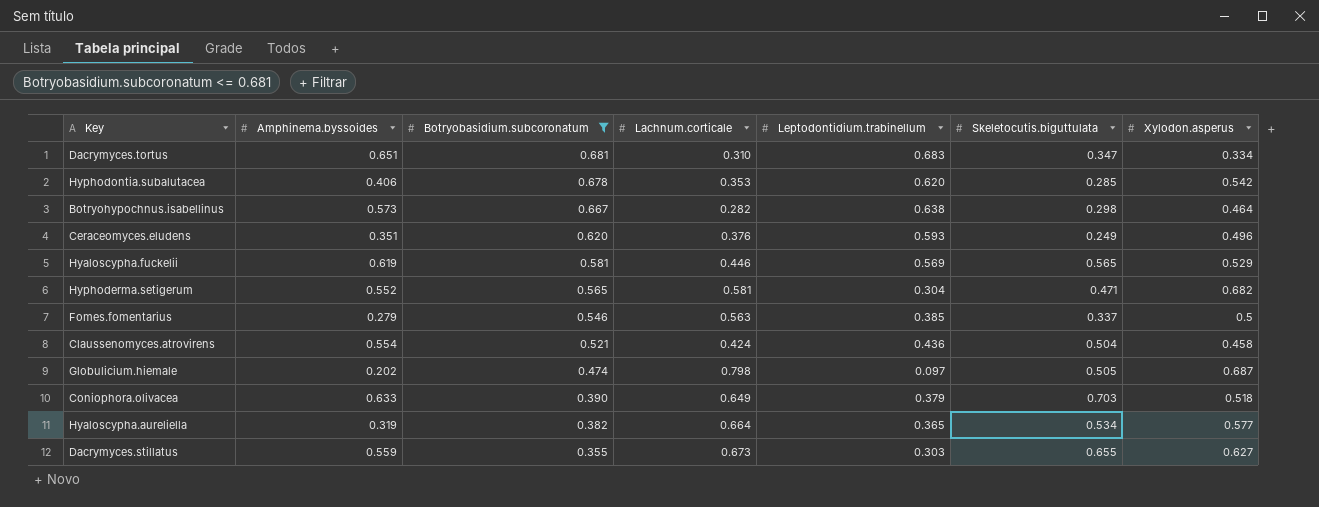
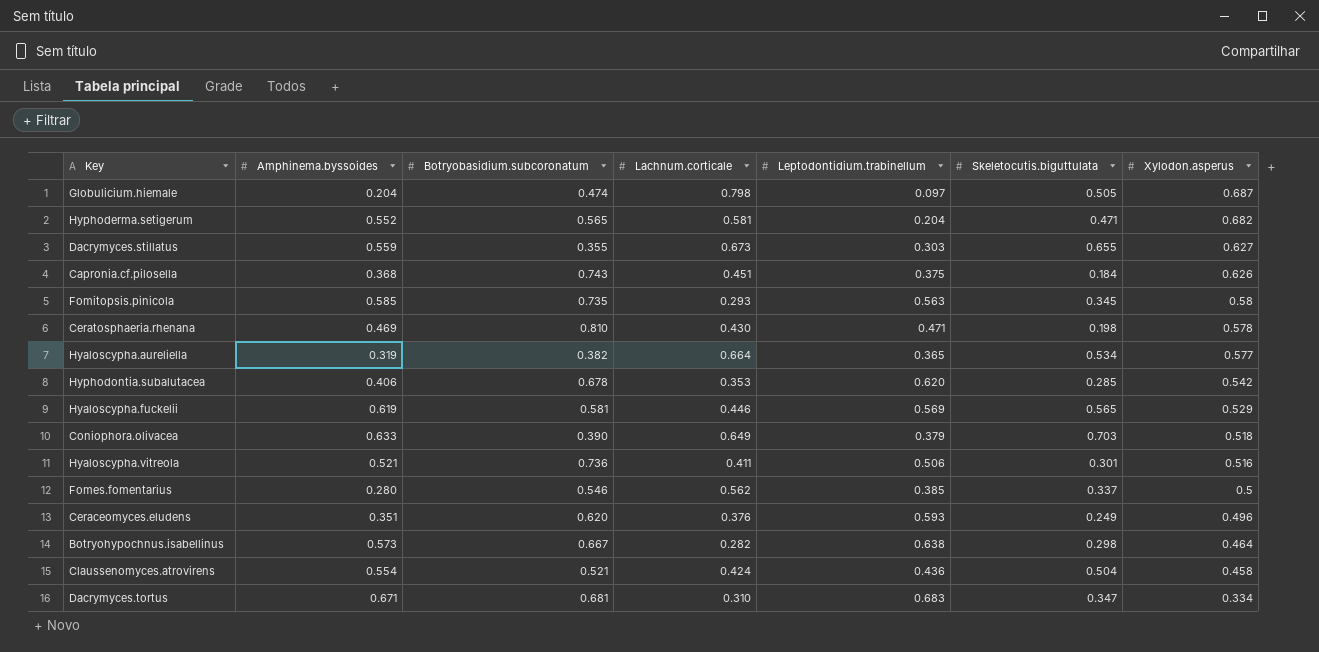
filter: Botryobasidium.subcoronatum <= 0.681 -> none
row order: Botryobasidium.subcoronatum descending -> Xylodon.asperus descending
Globulicium.hiemale | Amphinema.byssoides: 0.202 -> 0.204
Hyphoderma.setigerum | Leptodontidium.trabinellum: 0.304 -> 0.204
Fomes.fomentarius | Amphinema.byssoides: 0.279 -> 0.280
Fomes.fomentarius | Lachnum.corticale: 0.563 -> 0.562
Dacrymyces.tortus | Amphinema.byssoides: 0.651 -> 0.671

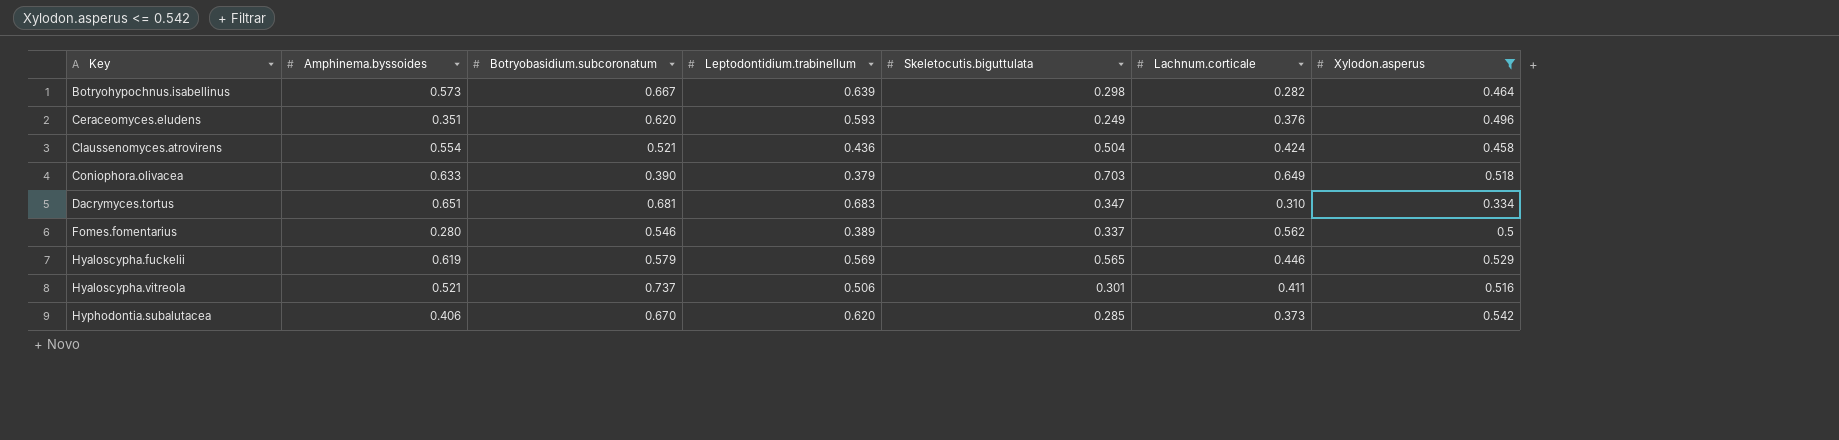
filter: none -> Xylodon.asperus <= 0.542
row order: Xylodon.asperus descending -> Key ascending
column Lachnum.corticale | position: 4 -> 6
Botryohypochnus.isabellinus | Leptodontidium.trabinellum: 0.638 -> 0.639
Dacrymyces.tortus | Amphinema.byssoides: 0.671 -> 0.651
Fomes.fomentarius | Leptodontidium.trabinellum: 0.385 -> 0.389
Hyaloscypha.fuckelii | Botryobasidium.subcoronatum: 0.581 -> 0.579
Hyaloscypha.vitreola | Botryobasidium.subcoronatum: 0.736 -> 0.737
Hyphodontia.subalutacea | Botryobasidium.subcoronatum: 0.678 -> 0.670
Hyphodontia.subalutacea | Lachnum.corticale: 0.353 -> 0.373

